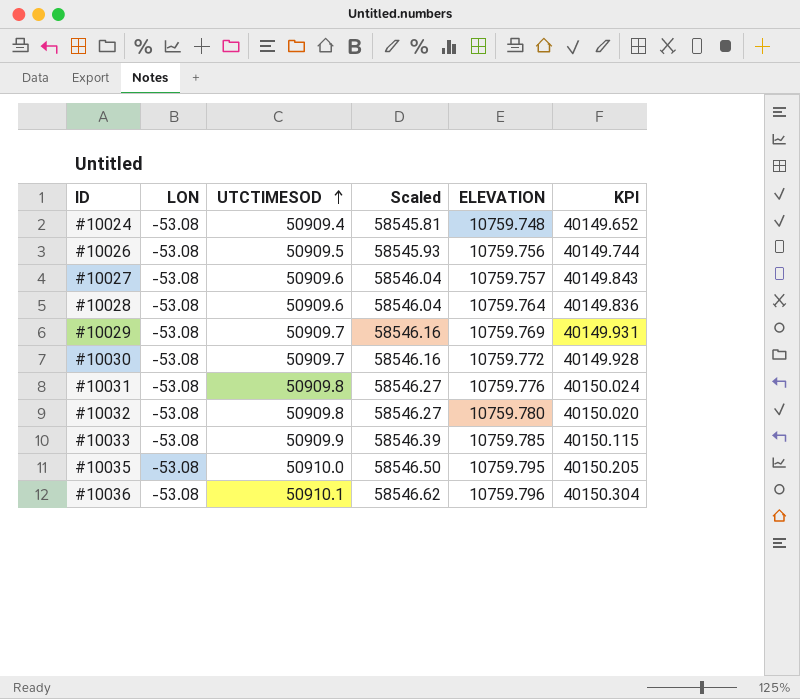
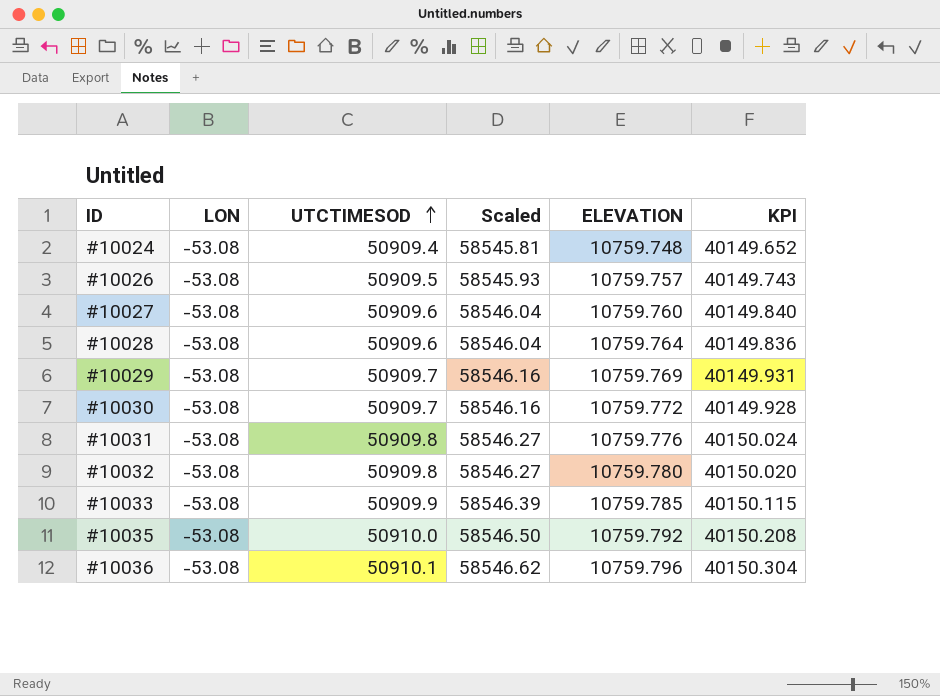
#10026 | ELEVATION: 10759.756 -> 10759.757
#10026 | KPI: 40149.744 -> 40149.743
#10027 | ELEVATION: 10759.757 -> 10759.760
#10027 | KPI: 40149.843 -> 40149.840
#10035 | ELEVATION: 10759.795 -> 10759.792
#10035 | KPI: 40150.205 -> 40150.208

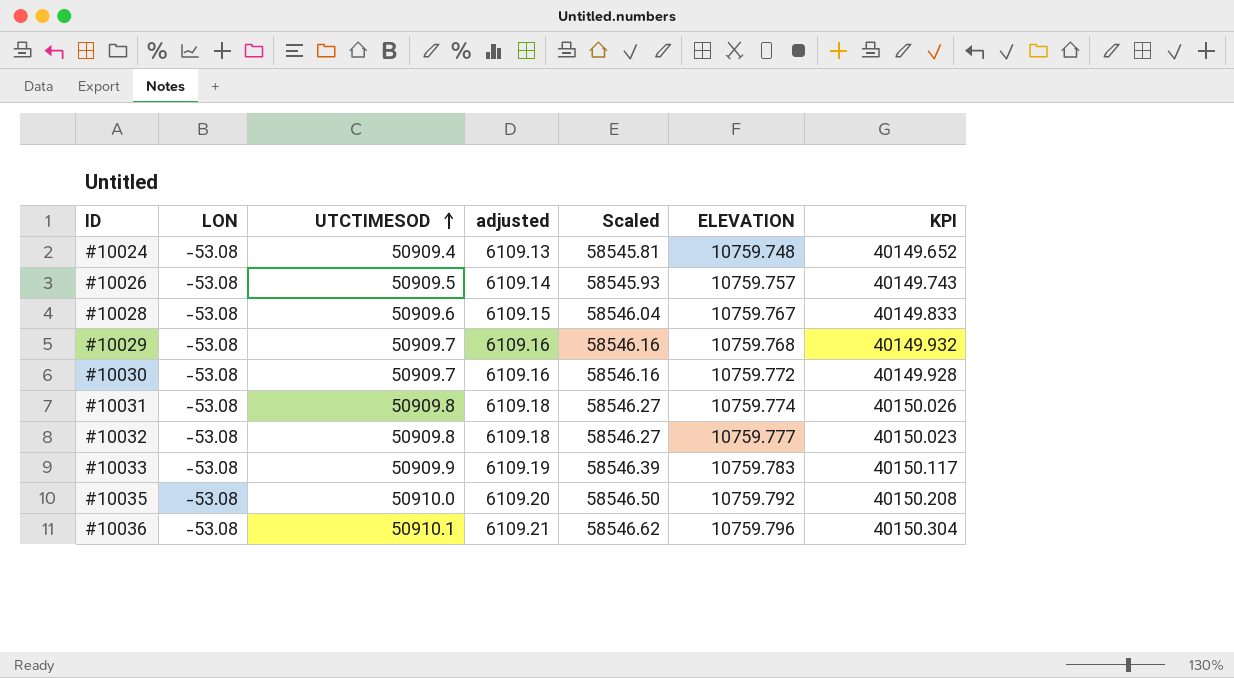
column adjusted | formula: none -> [UTCTIMESOD] * 0.12
row #10027: -53.08 | 50909.6 | 58546.04 | 10759.760 | 40149.840 -> none
#10028 | ELEVATION: 10759.764 -> 10759.767
#10028 | KPI: 40149.836 -> 40149.833
#10029 | ELEVATION: 10759.769 -> 10759.768
#10029 | KPI: 40149.931 -> 40149.932
#10031 | ELEVATION: 10759.776 -> 10759.774
#10031 | KPI: 40150.024 -> 40150.026
#10032 | ELEVATION: 10759.780 -> 10759.777
#10032 | KPI: 40150.020 -> 40150.023
#10033 | ELEVATION: 10759.785 -> 10759.783
#10033 | KPI: 40150.115 -> 40150.117

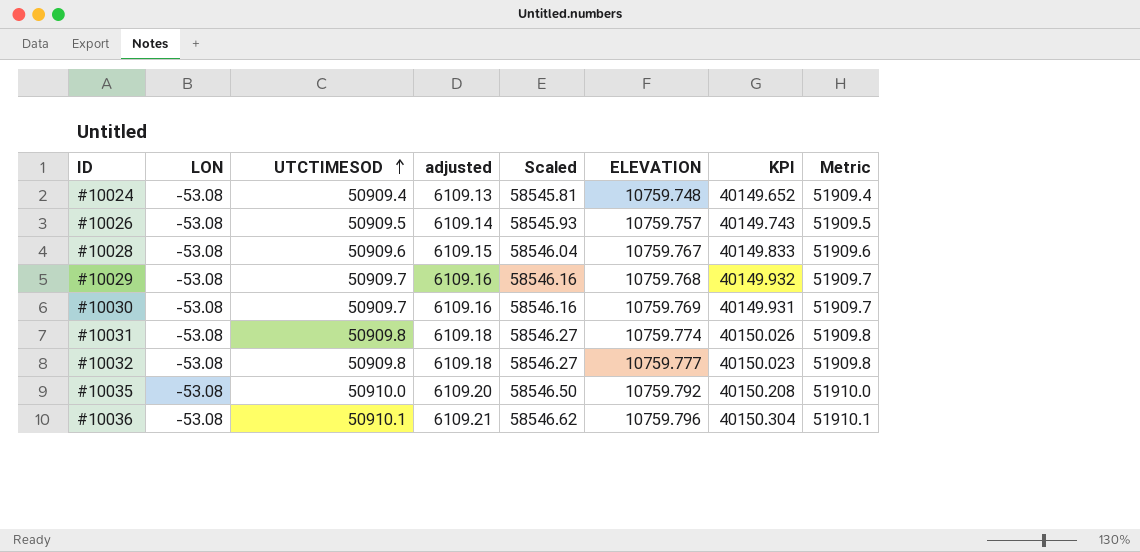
column Metric | formula: none -> [UTCTIMESOD] + 1000
row #10033: -53.08 | 50909.9 | 6109.19 | 58546.39 | 10759.783 | 40150.117 -> none
#10030 | ELEVATION: 10759.772 -> 10759.769
#10030 | KPI: 40149.928 -> 40149.931

